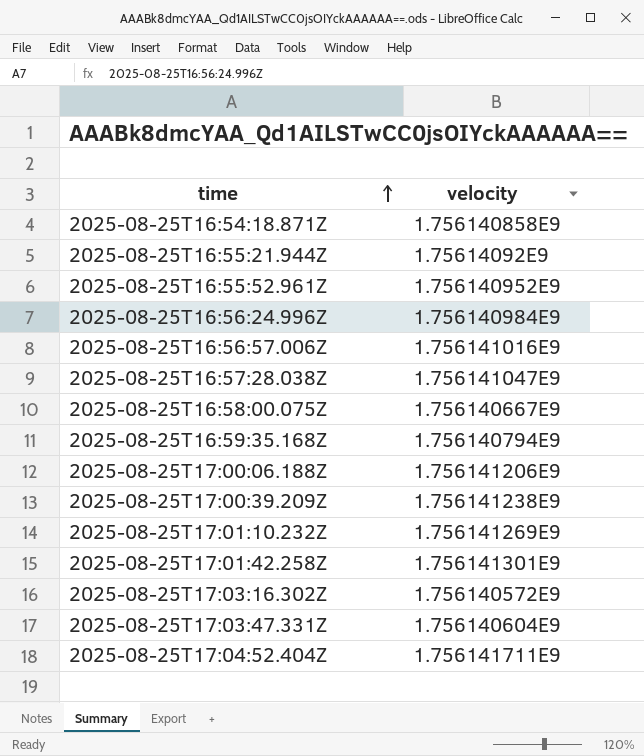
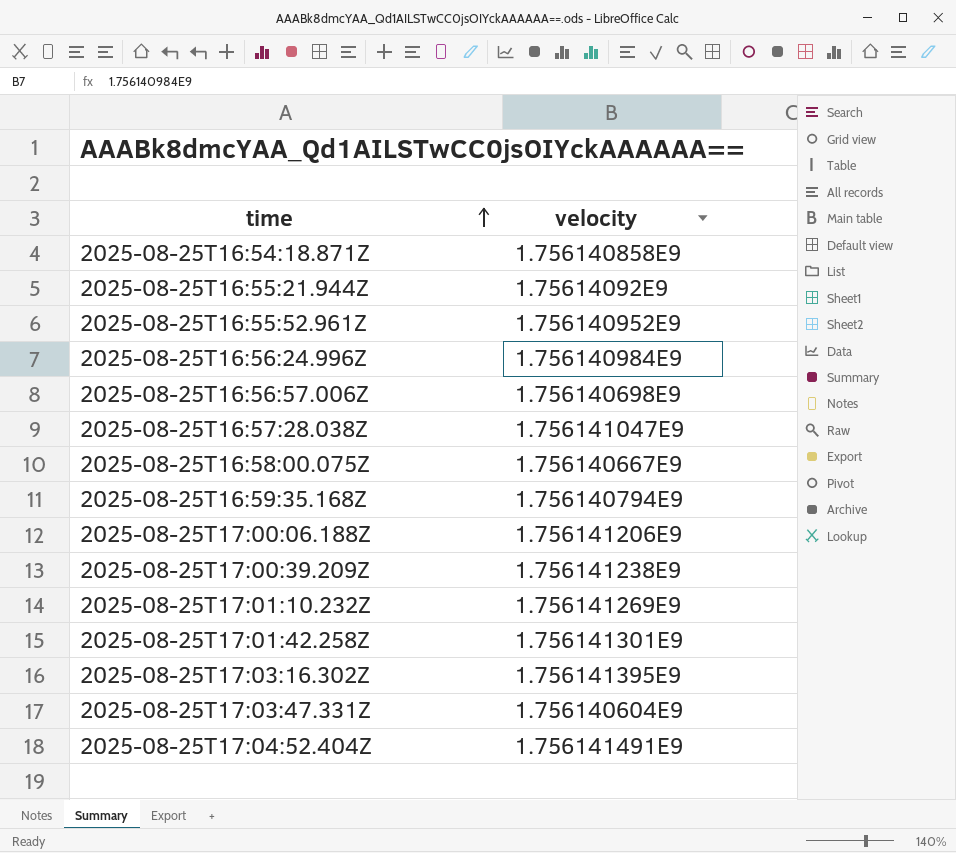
2025-08-25T16:56:57.006Z | velocity: 1.756141016E9 -> 1.756140698E9
2025-08-25T17:03:16.302Z | velocity: 1.756140572E9 -> 1.756141395E9
2025-08-25T17:04:52.404Z | velocity: 1.756141711E9 -> 1.756141491E9

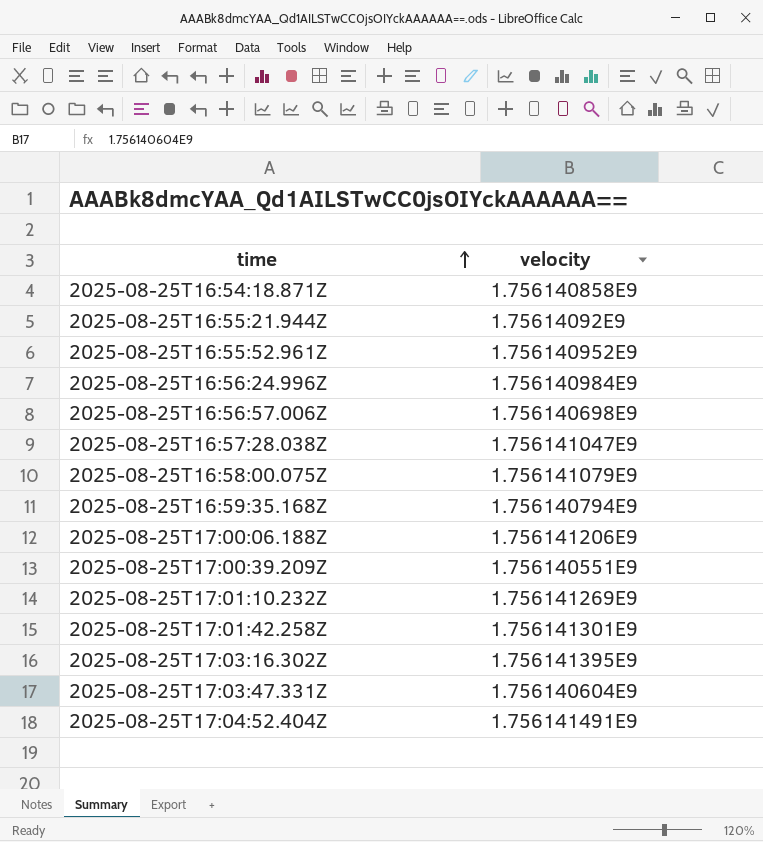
2025-08-25T16:58:00.075Z | velocity: 1.756140667E9 -> 1.756141079E9
2025-08-25T17:00:39.209Z | velocity: 1.756141238E9 -> 1.756140551E9

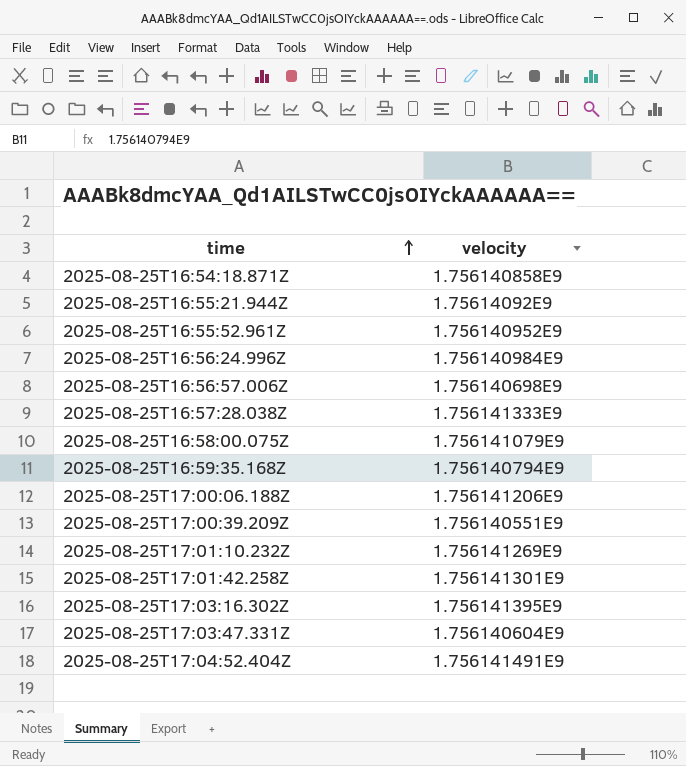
2025-08-25T16:57:28.038Z | velocity: 1.756141047E9 -> 1.756141333E9

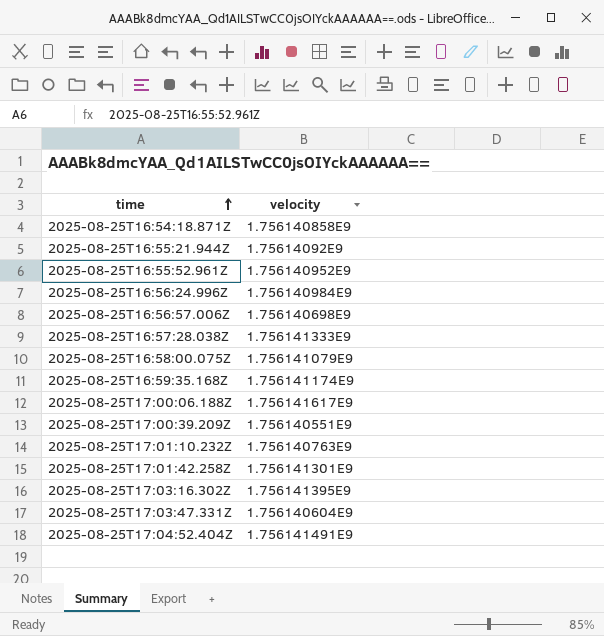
2025-08-25T16:59:35.168Z | velocity: 1.756140794E9 -> 1.756141174E9
2025-08-25T17:00:06.188Z | velocity: 1.756141206E9 -> 1.756141617E9
2025-08-25T17:01:10.232Z | velocity: 1.756141269E9 -> 1.756140763E9

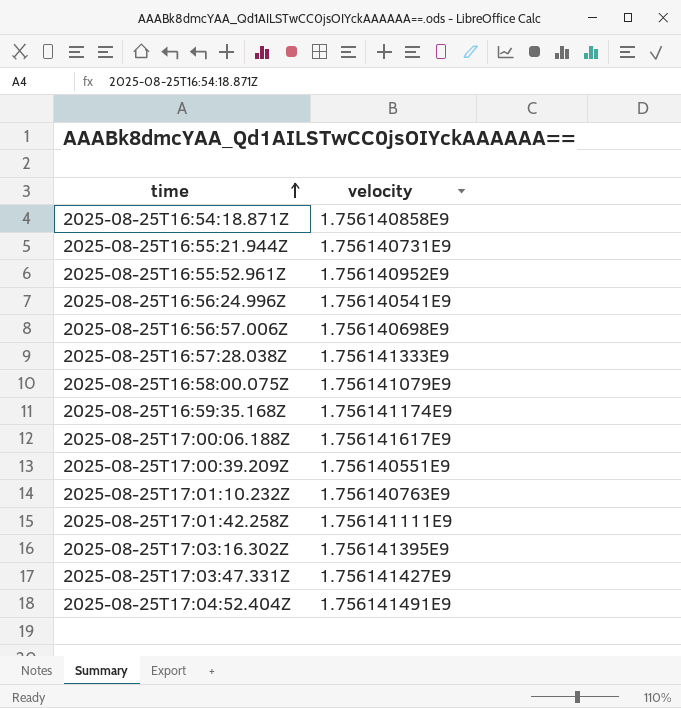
2025-08-25T16:55:21.944Z | velocity: 1.75614092E9 -> 1.756140731E9
2025-08-25T16:56:24.996Z | velocity: 1.756140984E9 -> 1.756140541E9
2025-08-25T17:01:42.258Z | velocity: 1.756141301E9 -> 1.756141111E9
2025-08-25T17:03:47.331Z | velocity: 1.756140604E9 -> 1.756141427E9

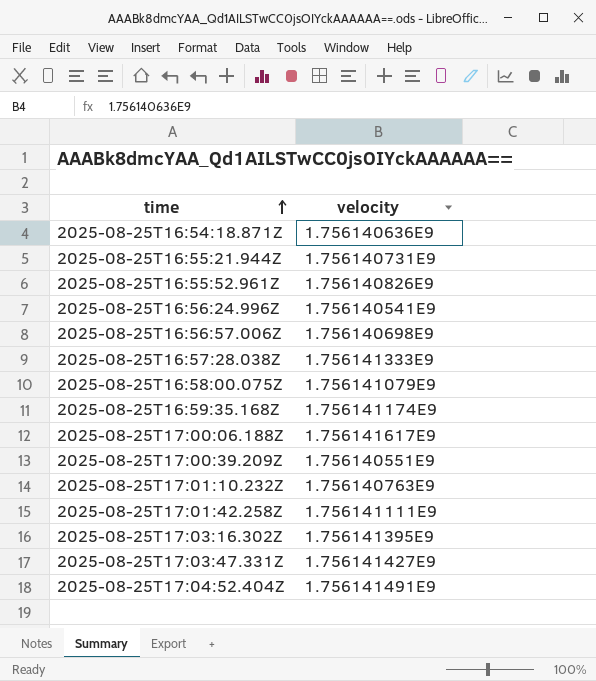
2025-08-25T16:54:18.871Z | velocity: 1.756140858E9 -> 1.756140636E9
2025-08-25T16:55:52.961Z | velocity: 1.756140952E9 -> 1.756140826E9

